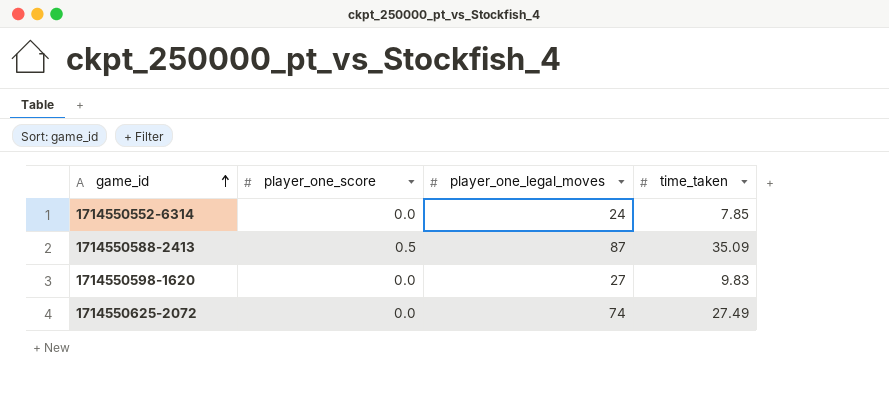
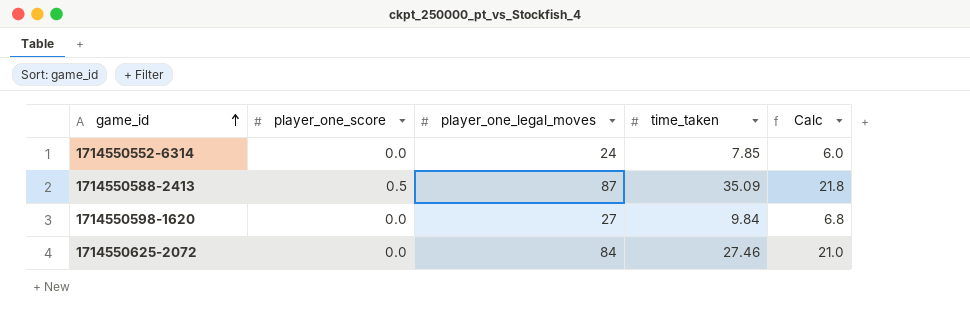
column Calc | formula: none -> [player_one_legal_moves] * 0.25
1714550598-1620 | time_taken: 9.83 -> 9.84
1714550625-2072 | player_one_legal_moves: 74 -> 84
1714550625-2072 | time_taken: 27.49 -> 27.46

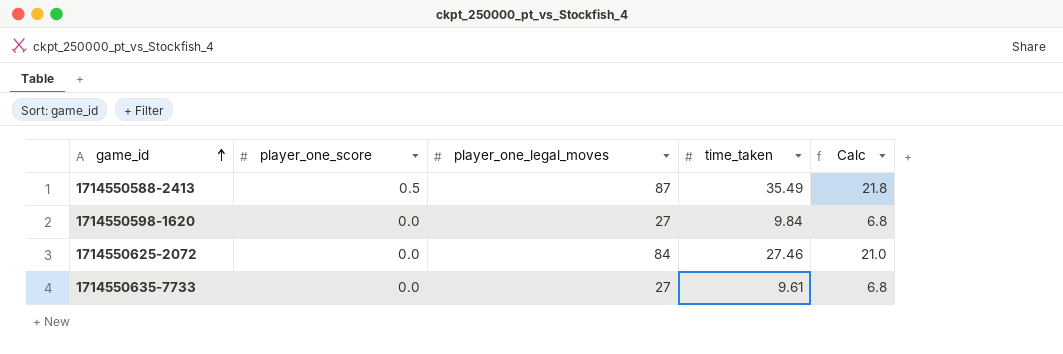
row 1714550552-6314: 0.0 | 24 | 7.85 | 6.0 -> none
1714550588-2413 | time_taken: 35.09 -> 35.49
row 1714550635-7733: none -> 0.0 | 27 | 9.61 | 6.8

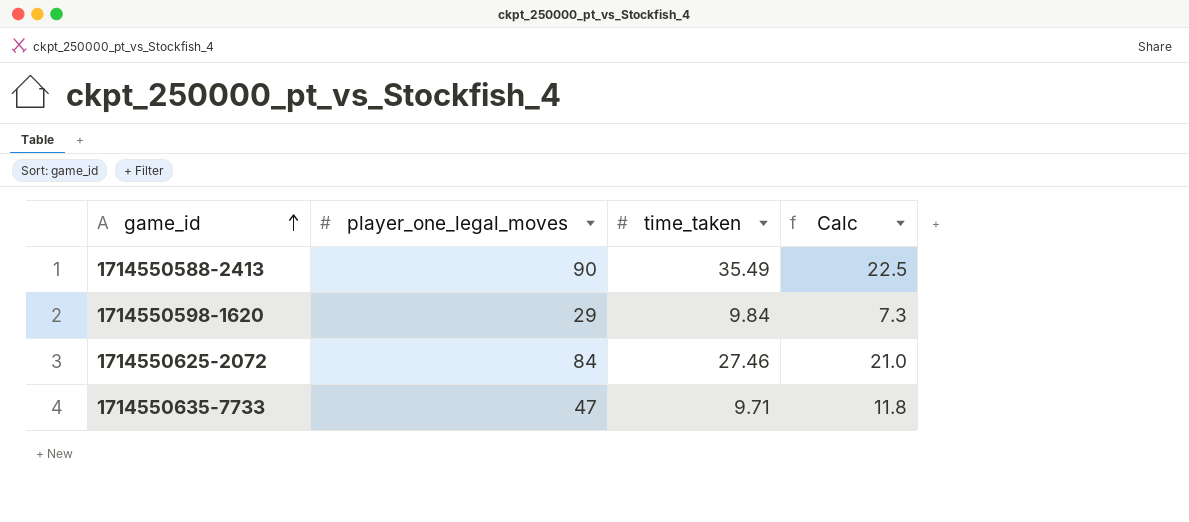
column player_one_score | position: 2 -> none
1714550588-2413 | player_one_legal_moves: 87 -> 90
1714550588-2413 | Calc: 21.8 -> 22.5
1714550598-1620 | player_one_legal_moves: 27 -> 29
1714550598-1620 | Calc: 6.8 -> 7.3
1714550635-7733 | player_one_legal_moves: 27 -> 47
1714550635-7733 | time_taken: 9.61 -> 9.71
1714550635-7733 | Calc: 6.8 -> 11.8

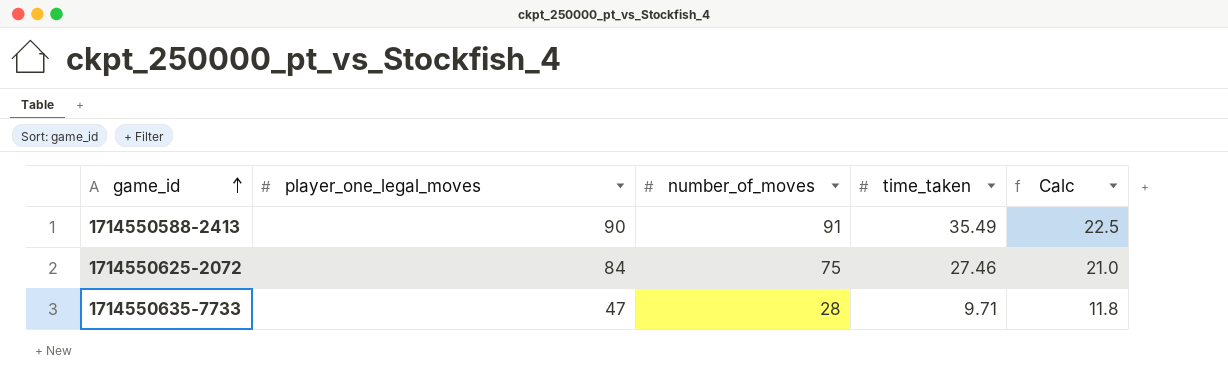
column number_of_moves | position: none -> 3
row 1714550598-1620: 29 | 9.84 | 7.3 -> none

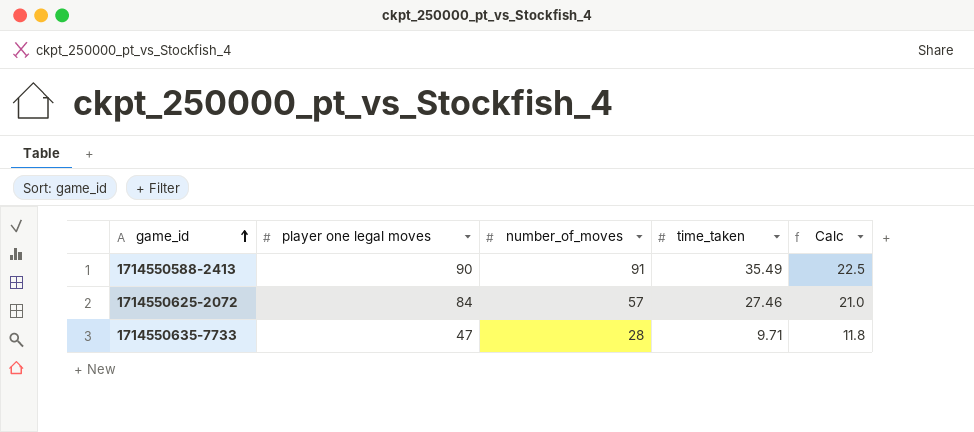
column name: player_one_legal_moves -> player one legal moves
1714550625-2072 | number_of_moves: 75 -> 57

